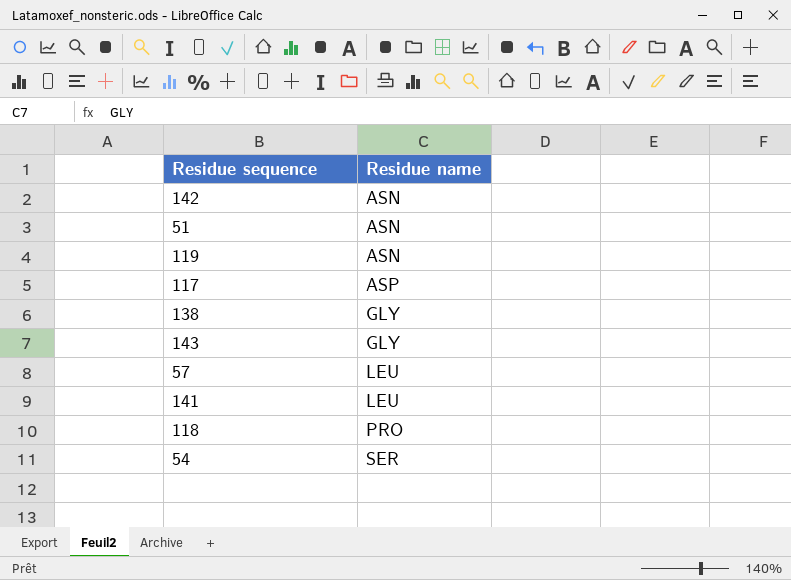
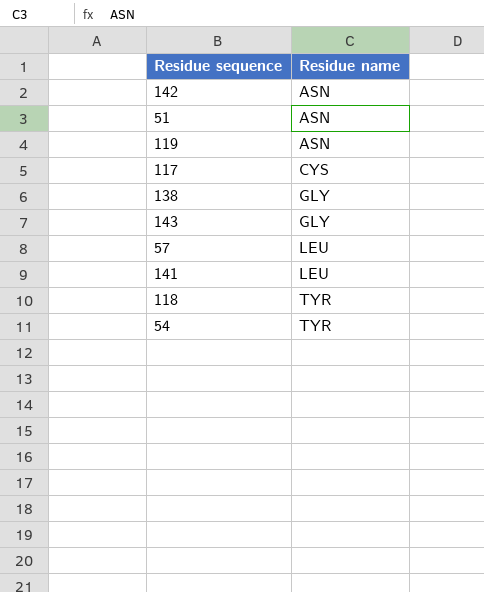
117 | Residue name: ASP -> CYS
118 | Residue name: PRO -> TYR
54 | Residue name: SER -> TYR

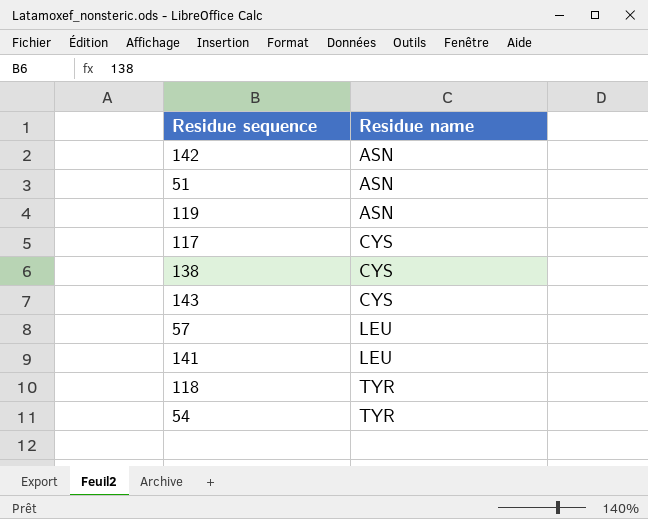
138 | Residue name: GLY -> CYS
143 | Residue name: GLY -> CYS

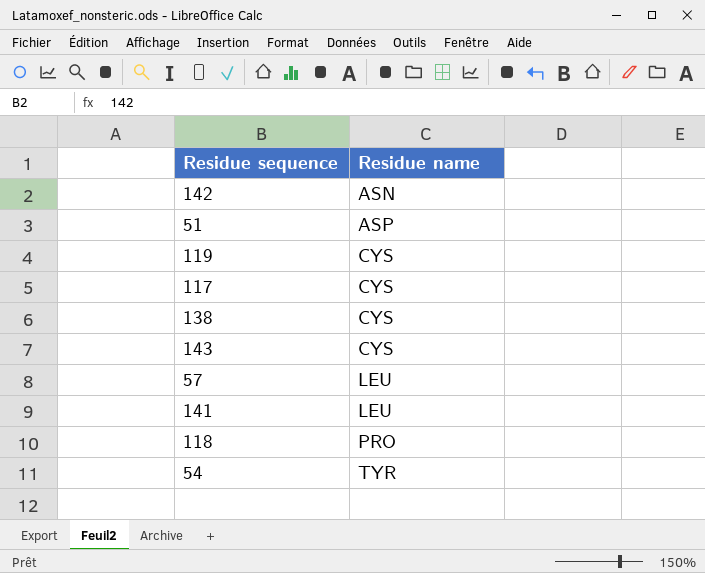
51 | Residue name: ASN -> ASP
119 | Residue name: ASN -> CYS
118 | Residue name: TYR -> PRO

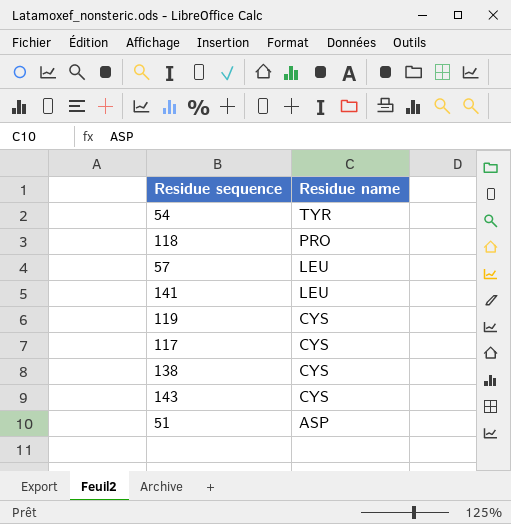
row order: Residue name ascending -> Residue name descending
row 142: ASN -> none

